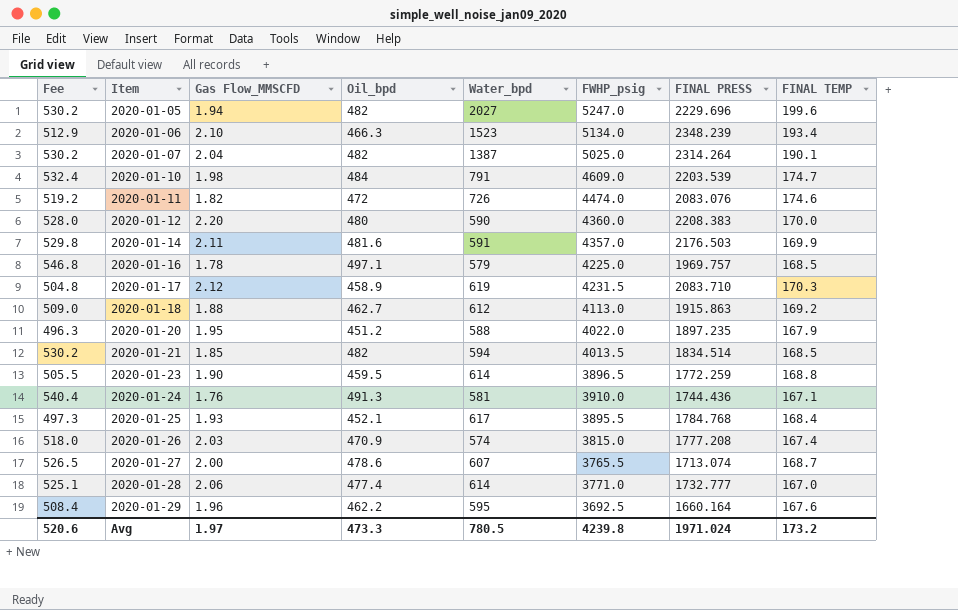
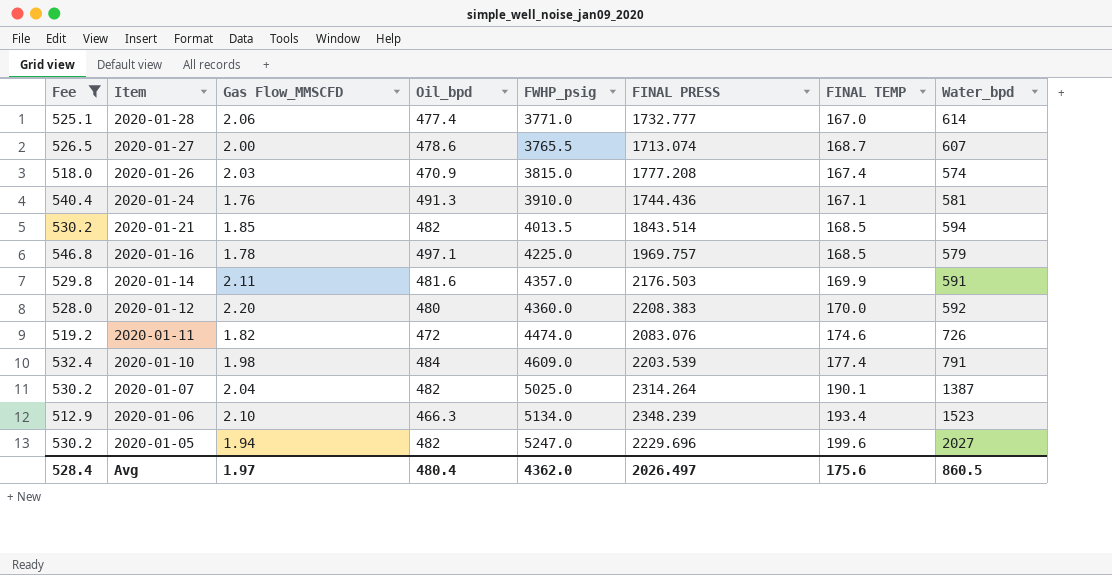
filter: none -> Fee >= 512.9
row order: Item ascending -> Item descending
column Water_bpd | position: 5 -> 8
2020-01-21 | FINAL PRESS: 1834.514 -> 1843.514
2020-01-12 | Water_bpd: 590 -> 592
2020-01-10 | FINAL TEMP: 174.7 -> 177.4
Avg | Fee: 520.6 -> 528.4
Avg | Oil_bpd: 473.3 -> 480.4
Avg | FWHP_psig: 4239.8 -> 4362.0
Avg | FINAL PRESS: 1971.024 -> 2026.497
Avg | FINAL TEMP: 173.2 -> 175.6
Avg | Water_bpd: 780.5 -> 860.5

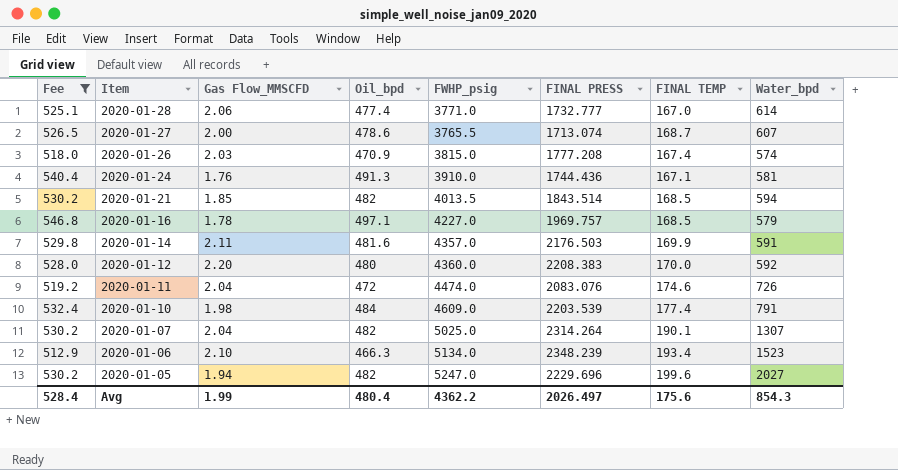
2020-01-16 | FWHP_psig: 4225.0 -> 4227.0
2020-01-11 | Gas Flow_MMSCFD: 1.82 -> 2.04
2020-01-07 | Water_bpd: 1387 -> 1307
Avg | Gas Flow_MMSCFD: 1.97 -> 1.99
Avg | FWHP_psig: 4362.0 -> 4362.2
Avg | Water_bpd: 860.5 -> 854.3

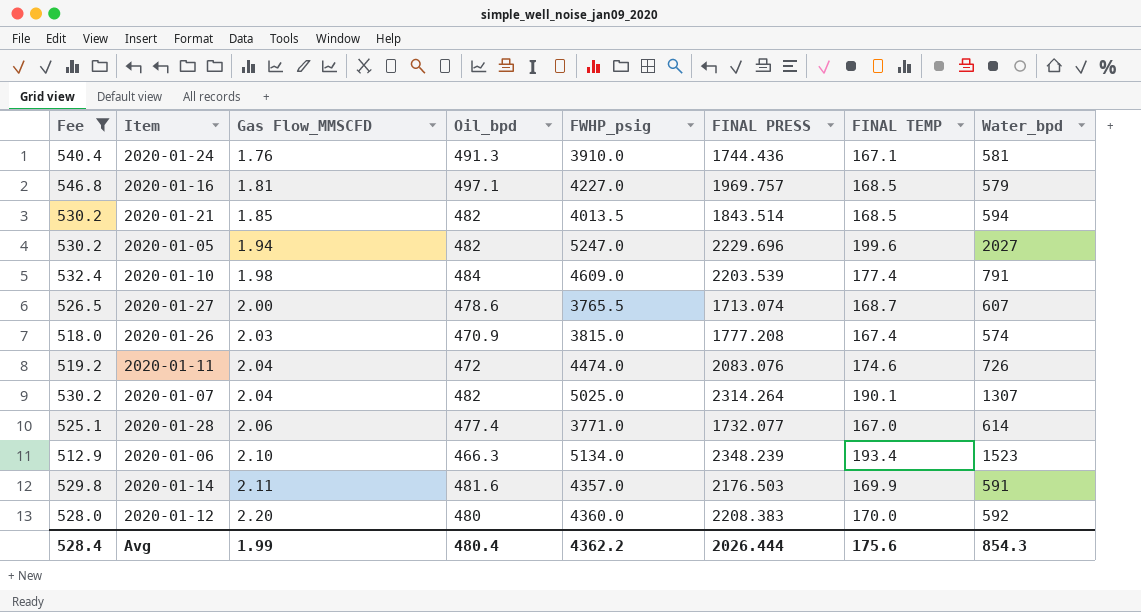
row order: Item descending -> Gas Flow_MMSCFD ascending
2020-01-16 | Gas Flow_MMSCFD: 1.78 -> 1.81
2020-01-28 | FINAL PRESS: 1732.777 -> 1732.077
Avg | FINAL PRESS: 2026.497 -> 2026.444

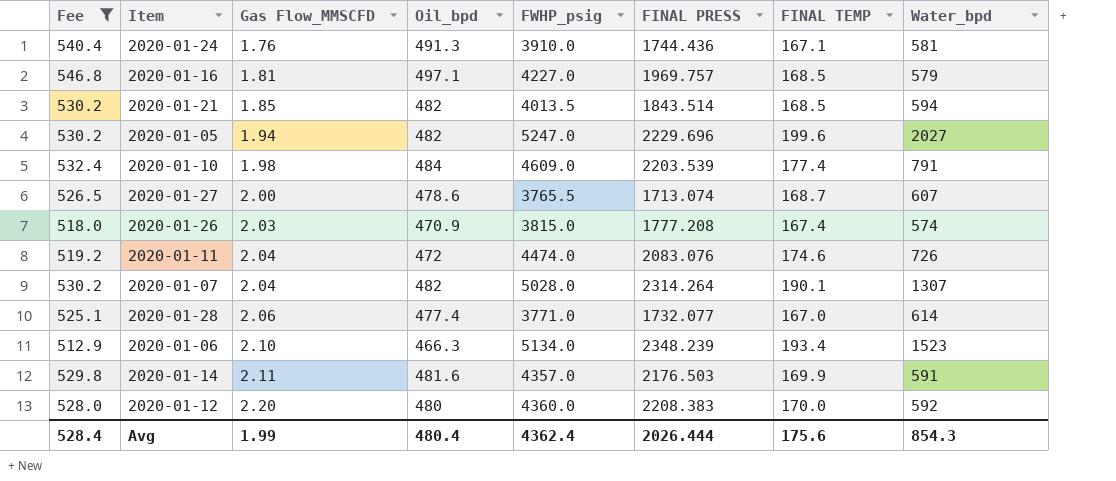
2020-01-07 | FWHP_psig: 5025.0 -> 5028.0
Avg | FWHP_psig: 4362.2 -> 4362.4

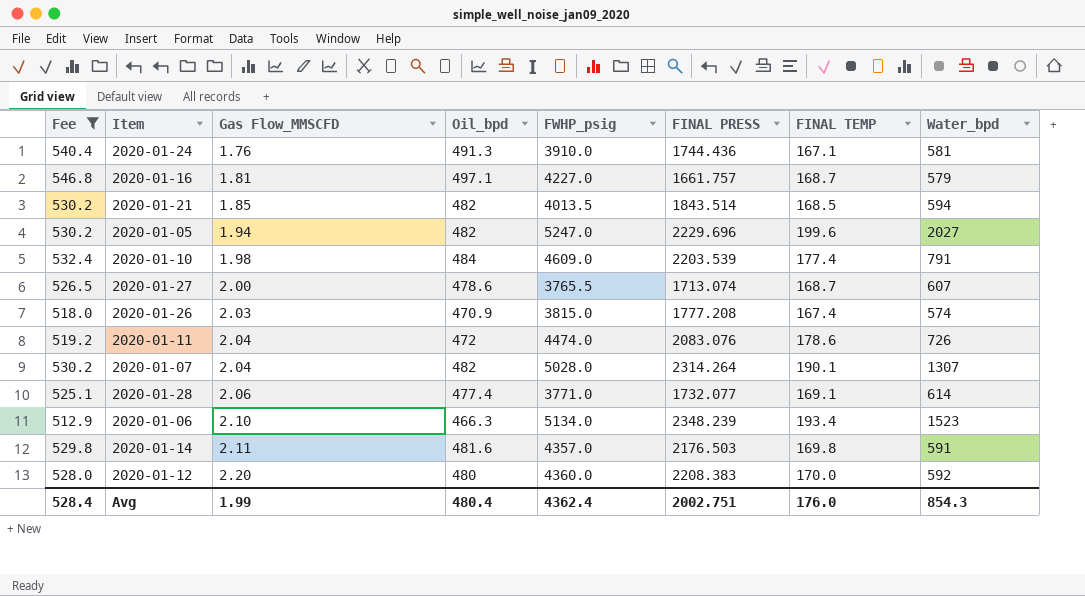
2020-01-16 | FINAL PRESS: 1969.757 -> 1661.757
2020-01-16 | FINAL TEMP: 168.5 -> 168.7
2020-01-11 | FINAL TEMP: 174.6 -> 178.6
2020-01-28 | FINAL TEMP: 167.0 -> 169.1
2020-01-14 | FINAL TEMP: 169.9 -> 169.8
Avg | FINAL PRESS: 2026.444 -> 2002.751
Avg | FINAL TEMP: 175.6 -> 176.0

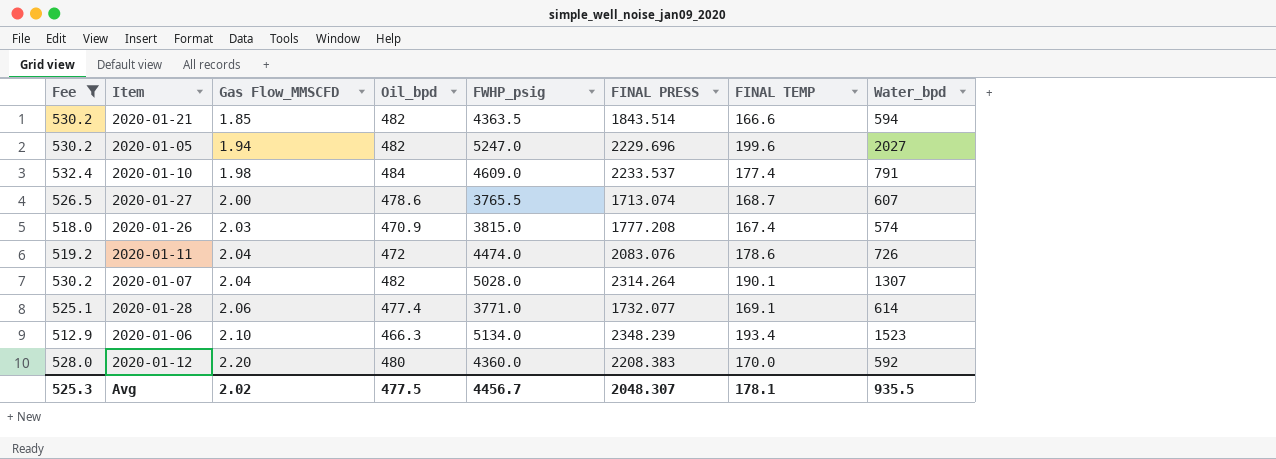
row 2020-01-24: 540.4 | 1.76 | 491.3 | 3910.0 | 1744.436 | 167.1 | 581 -> none
row 2020-01-16: 546.8 | 1.81 | 497.1 | 4227.0 | 1661.757 | 168.7 | 579 -> none
row 2020-01-14: 529.8 | 2.11 | 481.6 | 4357.0 | 2176.503 | 169.8 | 591 -> none
2020-01-21 | FWHP_psig: 4013.5 -> 4363.5
2020-01-21 | FINAL TEMP: 168.5 -> 166.6
2020-01-10 | FINAL PRESS: 2203.539 -> 2233.537
Avg | Fee: 528.4 -> 525.3
Avg | Gas Flow_MMSCFD: 1.99 -> 2.02
Avg | Oil_bpd: 480.4 -> 477.5
Avg | FWHP_psig: 4362.4 -> 4456.7
Avg | FINAL PRESS: 2002.751 -> 2048.307
Avg | FINAL TEMP: 176.0 -> 178.1
Avg | Water_bpd: 854.3 -> 935.5

